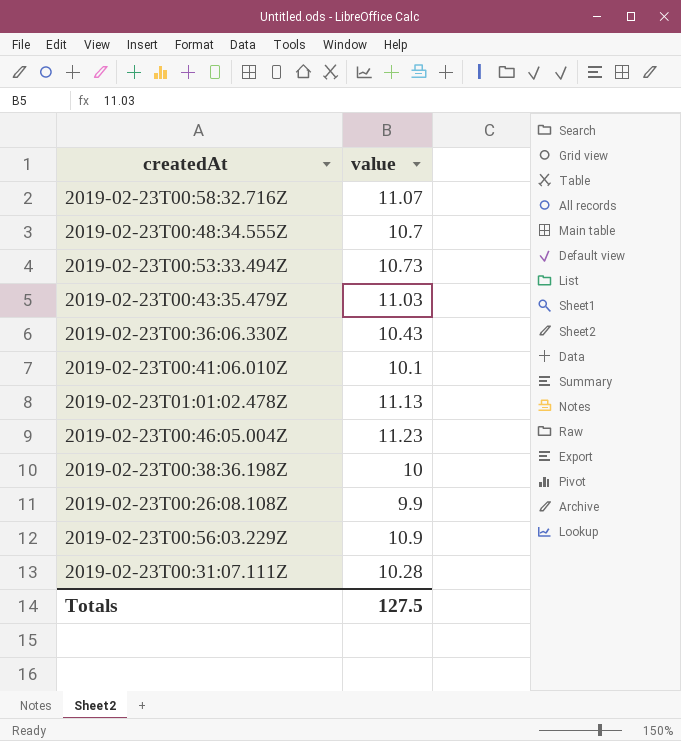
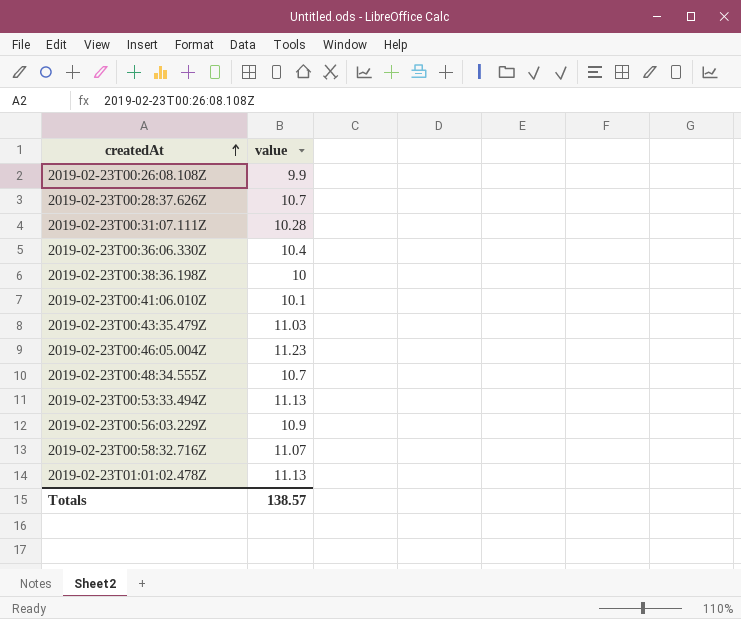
row order: none -> createdAt ascending
row 2019-02-23T00:28:37.626Z: none -> 10.7
2019-02-23T00:36:06.330Z | value: 10.43 -> 10.4
2019-02-23T00:53:33.494Z | value: 10.73 -> 11.13
Totals | value: 127.5 -> 138.57

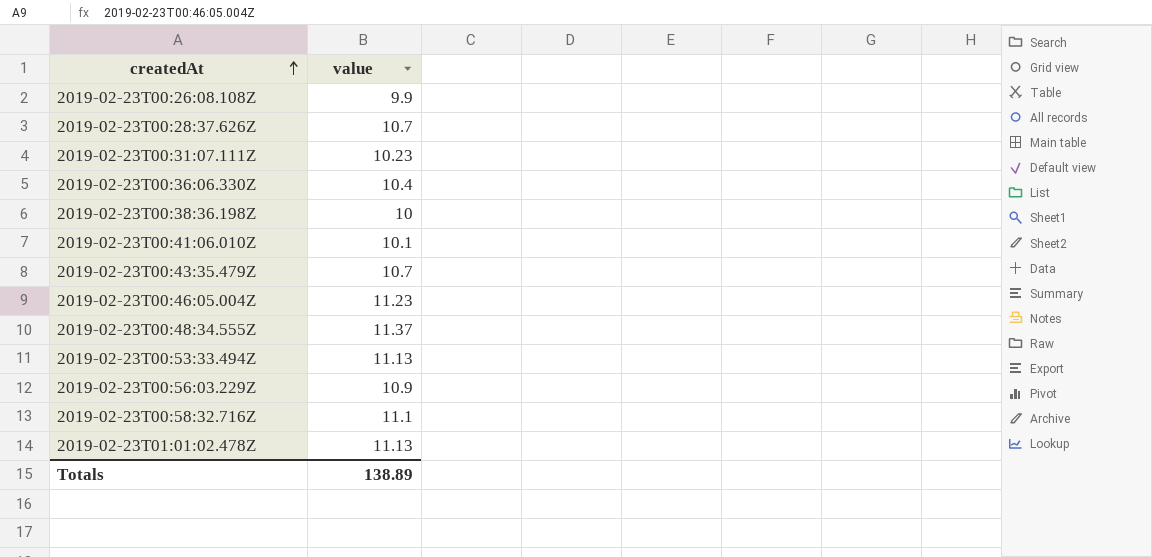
2019-02-23T00:31:07.111Z | value: 10.28 -> 10.23
2019-02-23T00:43:35.479Z | value: 11.03 -> 10.7
2019-02-23T00:48:34.555Z | value: 10.7 -> 11.37
2019-02-23T00:58:32.716Z | value: 11.07 -> 11.1
Totals | value: 138.57 -> 138.89

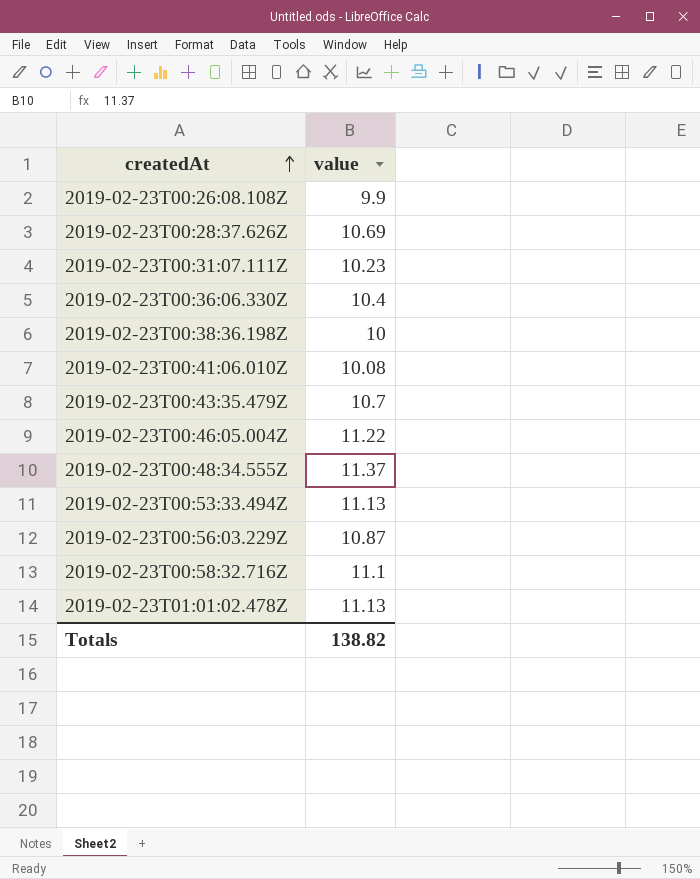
2019-02-23T00:28:37.626Z | value: 10.7 -> 10.69
2019-02-23T00:41:06.010Z | value: 10.1 -> 10.08
2019-02-23T00:46:05.004Z | value: 11.23 -> 11.22
2019-02-23T00:56:03.229Z | value: 10.9 -> 10.87
Totals | value: 138.89 -> 138.82

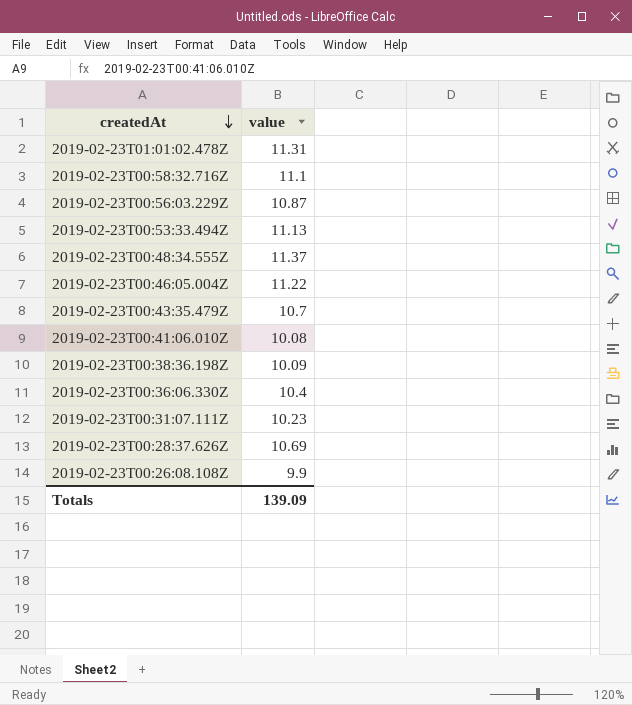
row order: createdAt ascending -> createdAt descending
2019-02-23T01:01:02.478Z | value: 11.13 -> 11.31
2019-02-23T00:38:36.198Z | value: 10 -> 10.09
Totals | value: 138.82 -> 139.09

